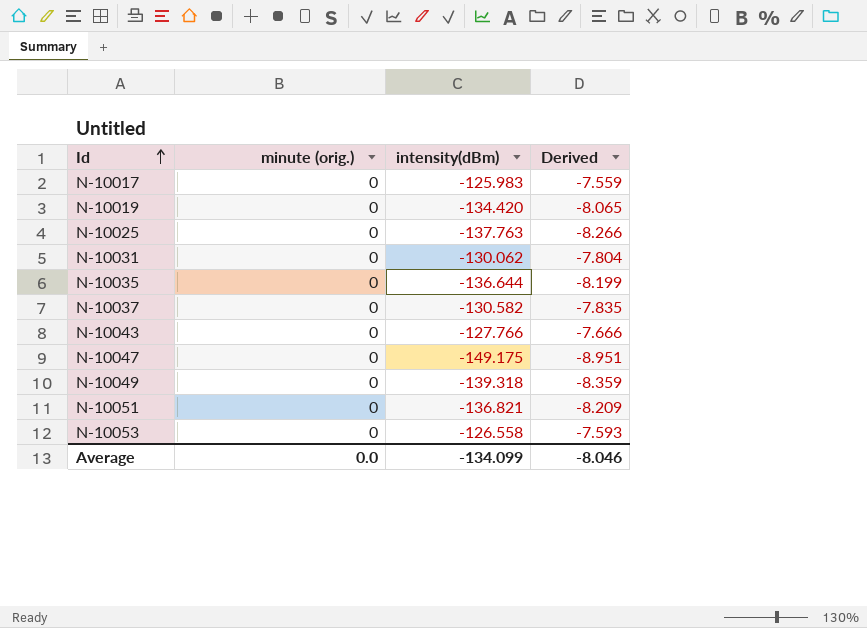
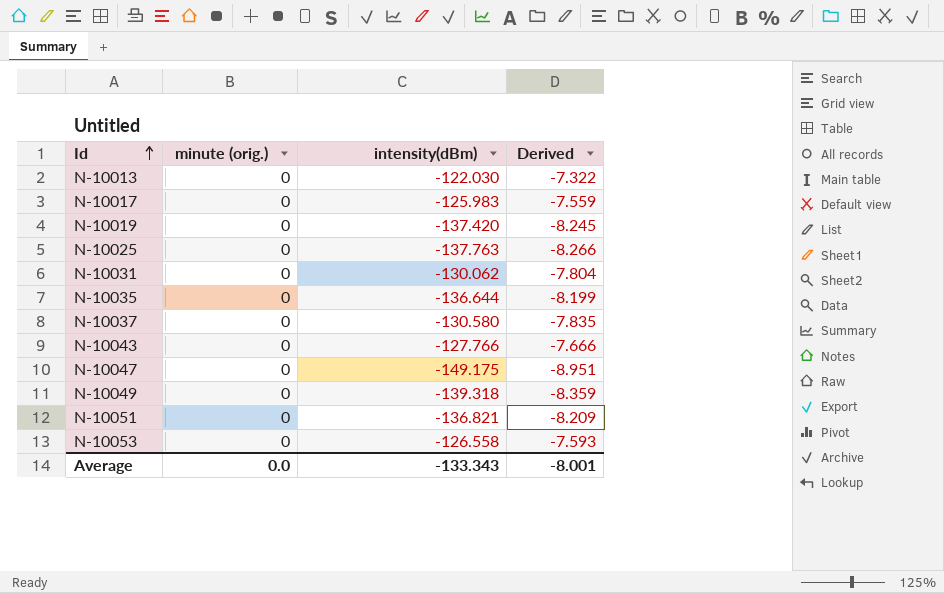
row N-10013: none -> 0 | -122.030 | -7.322
N-10019 | intensity(dBm): -134.420 -> -137.420
N-10019 | Derived: -8.065 -> -8.245
N-10037 | intensity(dBm): -130.582 -> -130.580
Average | intensity(dBm): -134.099 -> -133.343
Average | Derived: -8.046 -> -8.001

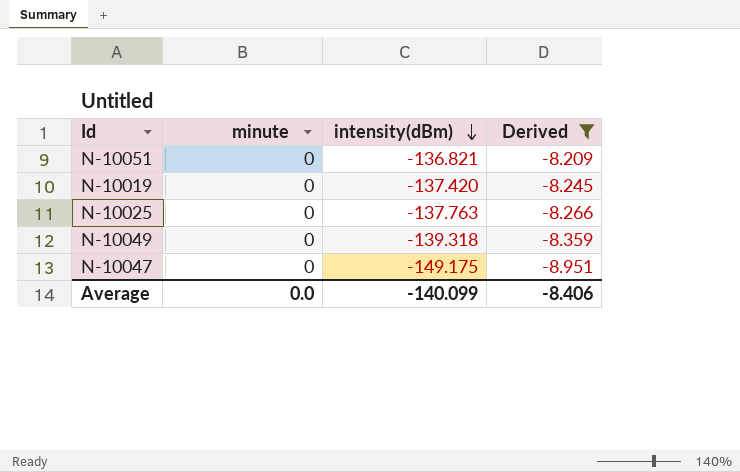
filter: none -> Derived <= -8.209
row order: Id ascending -> intensity(dBm) descending
column name: minute (orig.) -> minute
Average | intensity(dBm): -133.343 -> -140.099
Average | Derived: -8.001 -> -8.406

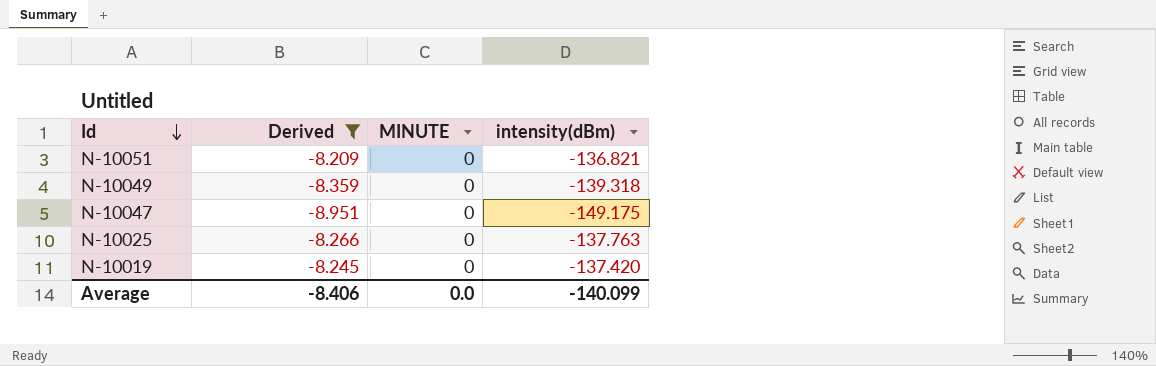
row order: intensity(dBm) descending -> Id descending
column Derived | position: 4 -> 2
column name: minute -> MINUTE

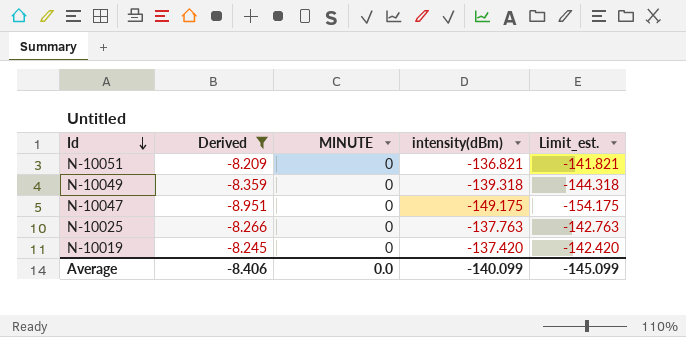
column Limit_est. | formula: none -> [intensity(dBm)] - 5

